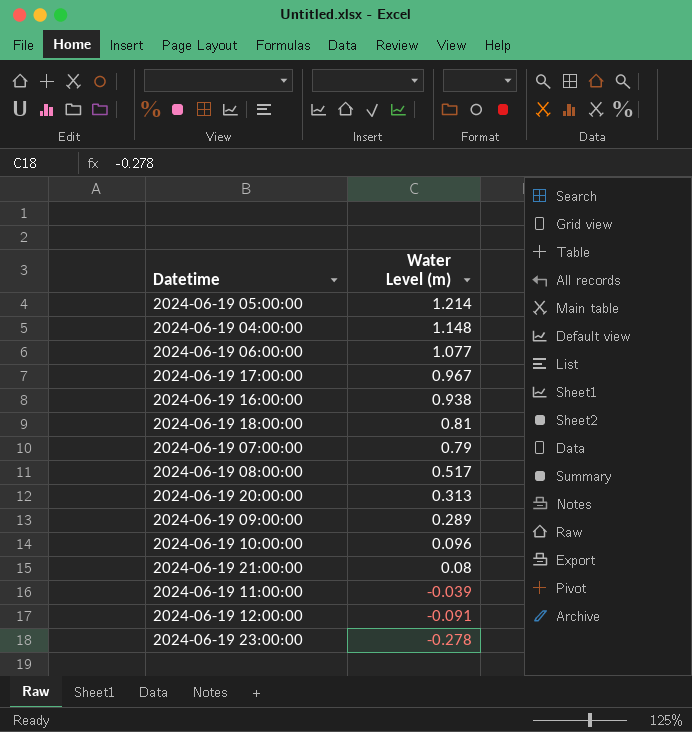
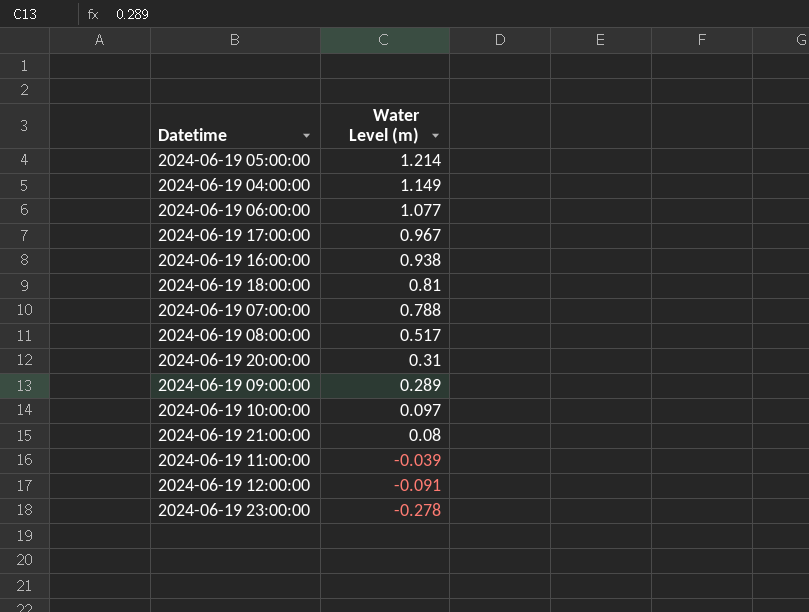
2024-06-19 04:00:00 | Water Level (m): 1.148 -> 1.149
2024-06-19 07:00:00 | Water Level (m): 0.79 -> 0.788
2024-06-19 20:00:00 | Water Level (m): 0.313 -> 0.31
2024-06-19 10:00:00 | Water Level (m): 0.096 -> 0.097

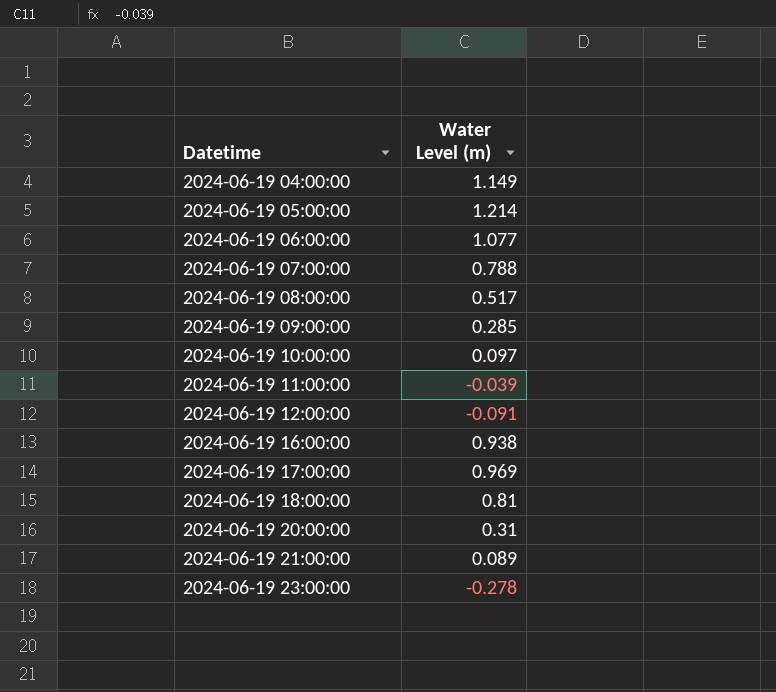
row order: Water Level (m) descending -> Datetime ascending
2024-06-19 09:00:00 | Water Level (m): 0.289 -> 0.285
2024-06-19 17:00:00 | Water Level (m): 0.967 -> 0.969
2024-06-19 21:00:00 | Water Level (m): 0.08 -> 0.089

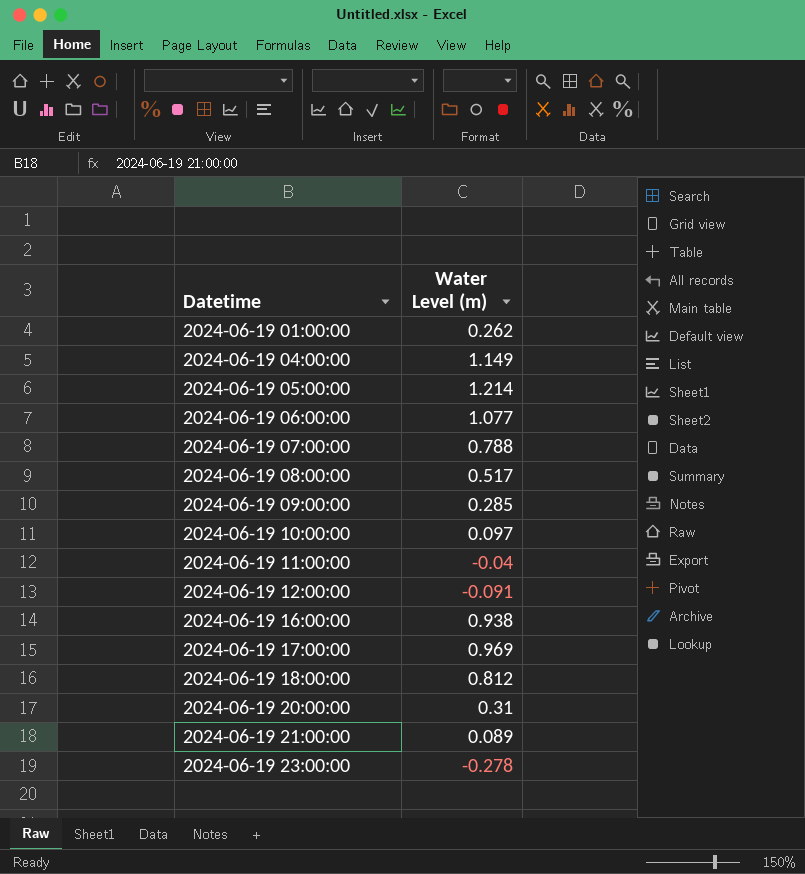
row 2024-06-19 01:00:00: none -> 0.262
2024-06-19 11:00:00 | Water Level (m): -0.039 -> -0.04
2024-06-19 18:00:00 | Water Level (m): 0.81 -> 0.812

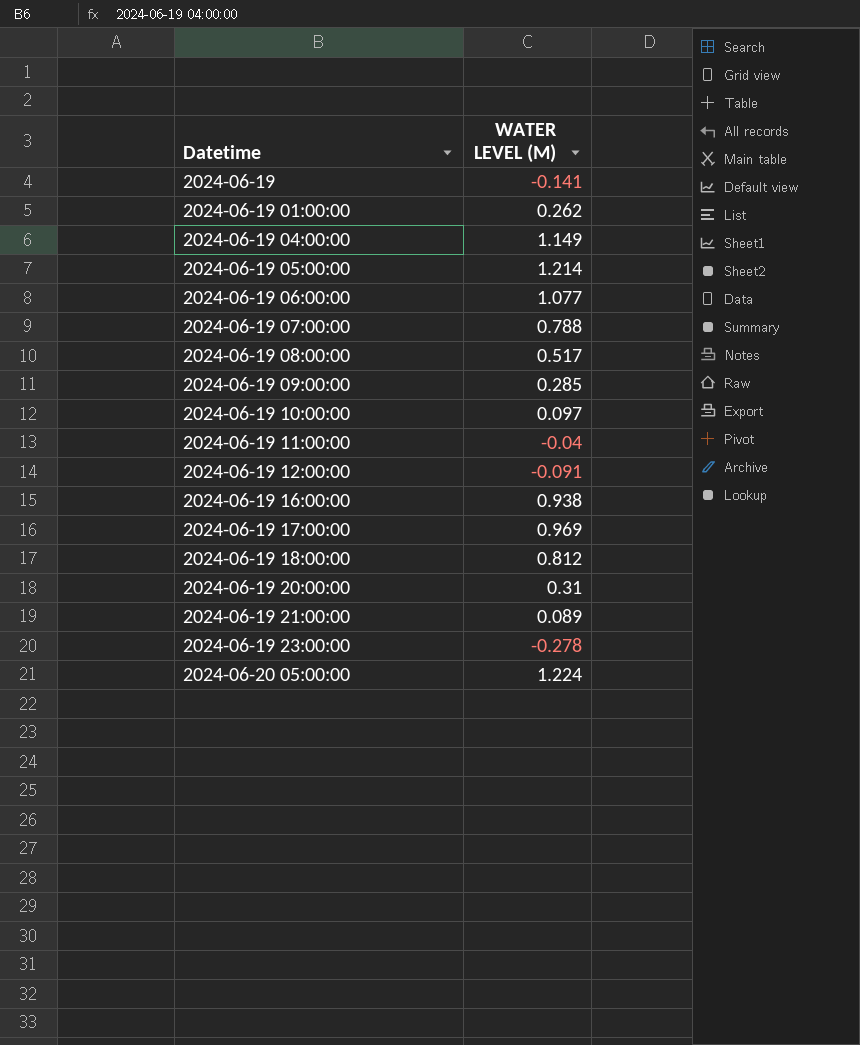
column name: Water Level (m) -> WATER LEVEL (M)
row 2024-06-19: none -> -0.141
row 2024-06-20 05:00:00: none -> 1.224

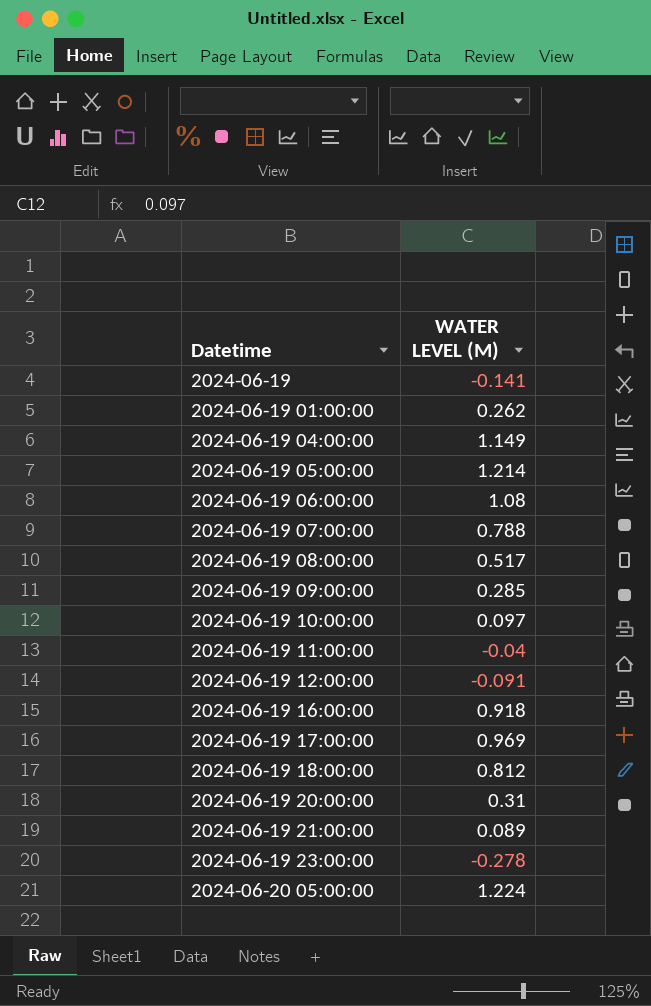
2024-06-19 06:00:00 | WATER LEVEL (M): 1.077 -> 1.08
2024-06-19 16:00:00 | WATER LEVEL (M): 0.938 -> 0.918

